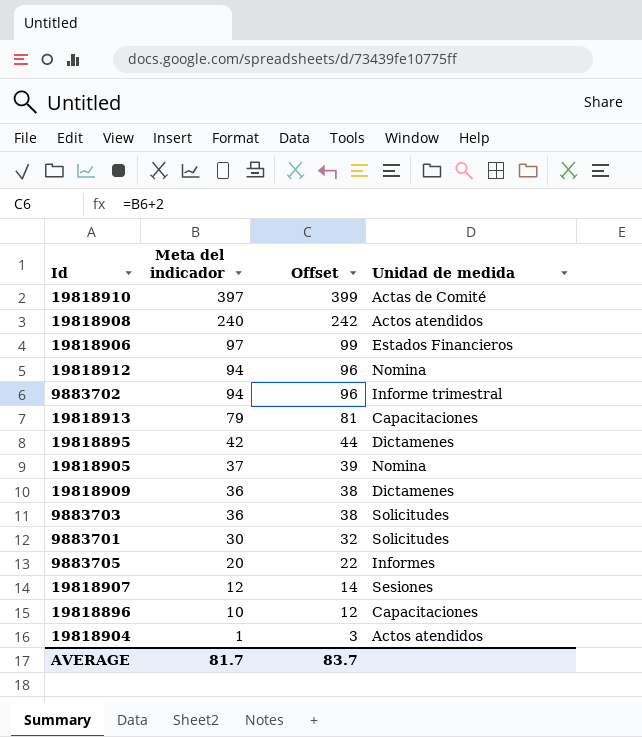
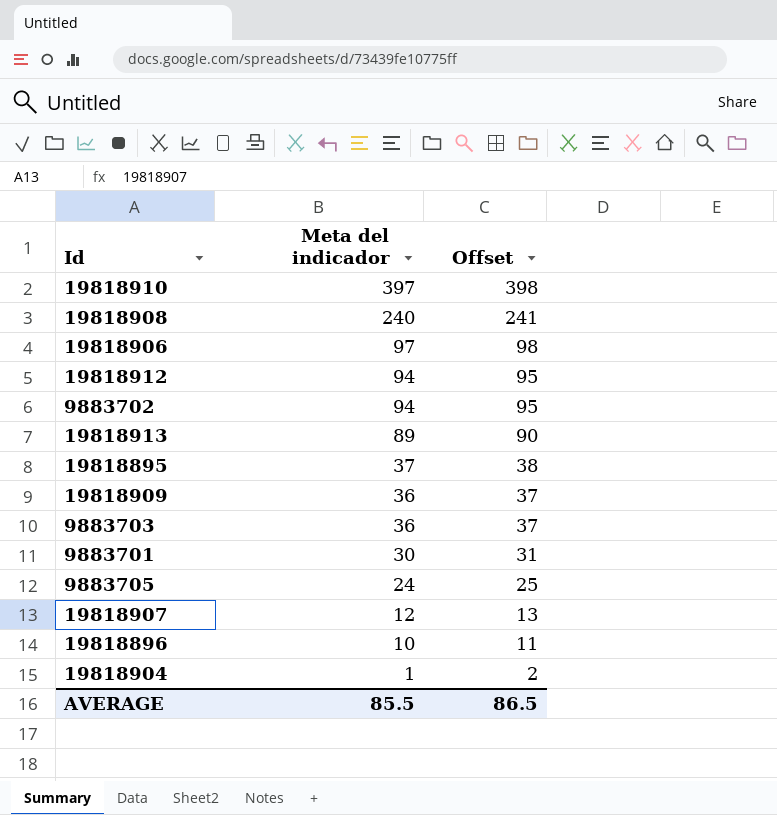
column Unidad de medida | position: 4 -> none
column Offset | formula: [Meta del indicador] + 2 -> [Meta del indicador] + 1
row 19818905: 37 | 39 | Nomina -> none
19818913 | Meta del indicador: 79 -> 89
19818895 | Meta del indicador: 42 -> 37
9883705 | Meta del indicador: 20 -> 24
AVERAGE | Meta del indicador: 81.7 -> 85.5
AVERAGE | Offset: 83.7 -> 86.5

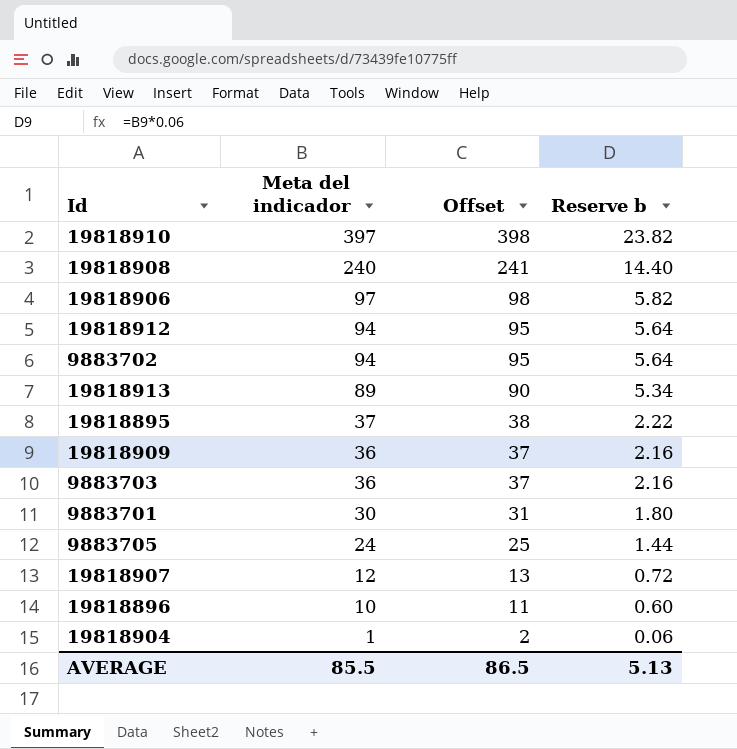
column Reserve b | formula: none -> [Meta del indicador] * 0.06

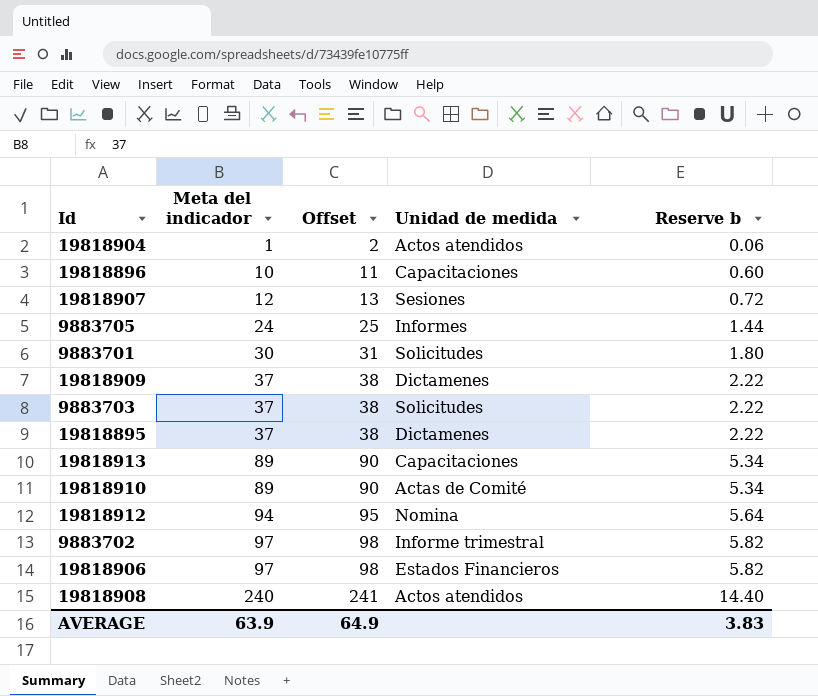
row order: Meta del indicador descending -> Meta del indicador ascending
column Unidad de medida | position: none -> 4
19818909 | Meta del indicador: 36 -> 37
19818909 | Offset: 37 -> 38
19818909 | Reserve b: 2.16 -> 2.22
9883703 | Meta del indicador: 36 -> 37
9883703 | Offset: 37 -> 38
9883703 | Reserve b: 2.16 -> 2.22
19818910 | Meta del indicador: 397 -> 89
19818910 | Offset: 398 -> 90
19818910 | Reserve b: 23.82 -> 5.34
9883702 | Meta del indicador: 94 -> 97
9883702 | Offset: 95 -> 98
9883702 | Reserve b: 5.64 -> 5.82
AVERAGE | Meta del indicador: 85.5 -> 63.9
AVERAGE | Offset: 86.5 -> 64.9
AVERAGE | Reserve b: 5.13 -> 3.83

